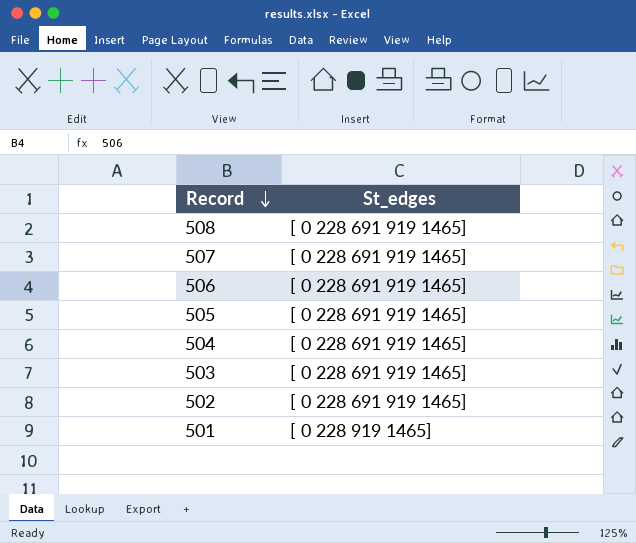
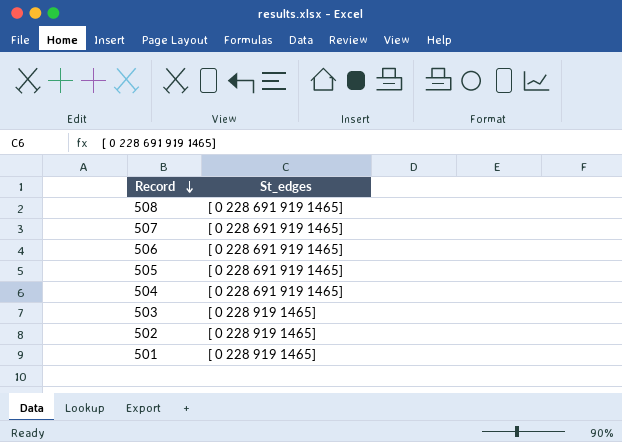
503 | St_edges: [ 0 228 691 919 1465] -> [ 0 228 919 1465]
502 | St_edges: [ 0 228 691 919 1465] -> [ 0 228 919 1465]

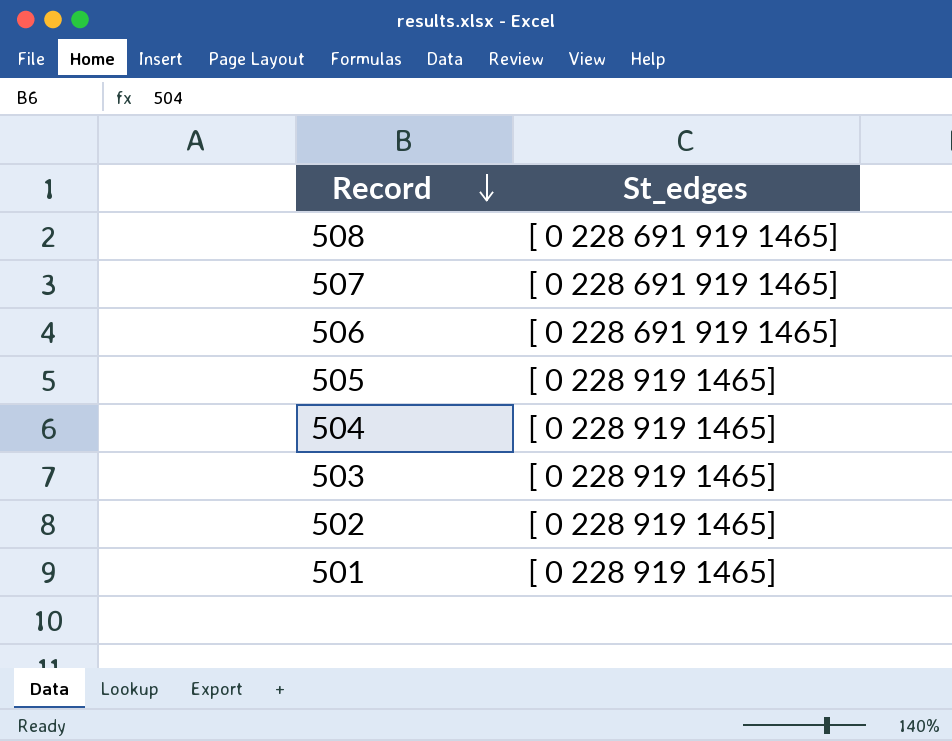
505 | St_edges: [ 0 228 691 919 1465] -> [ 0 228 919 1465]
504 | St_edges: [ 0 228 691 919 1465] -> [ 0 228 919 1465]

